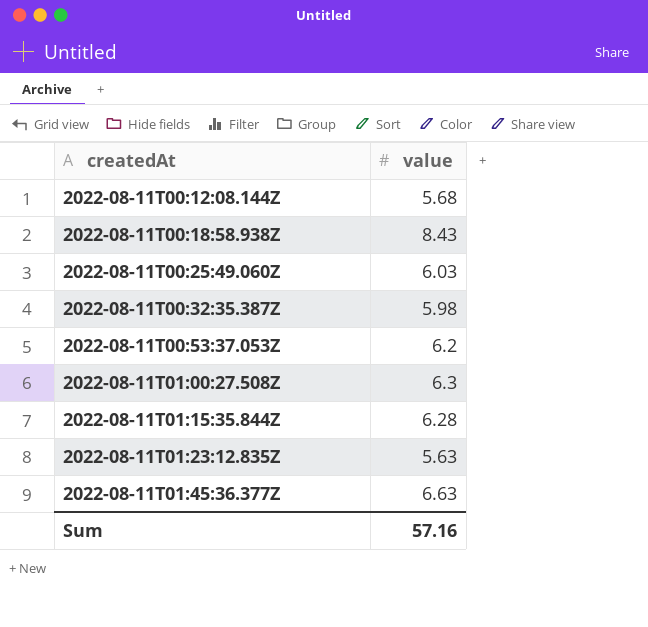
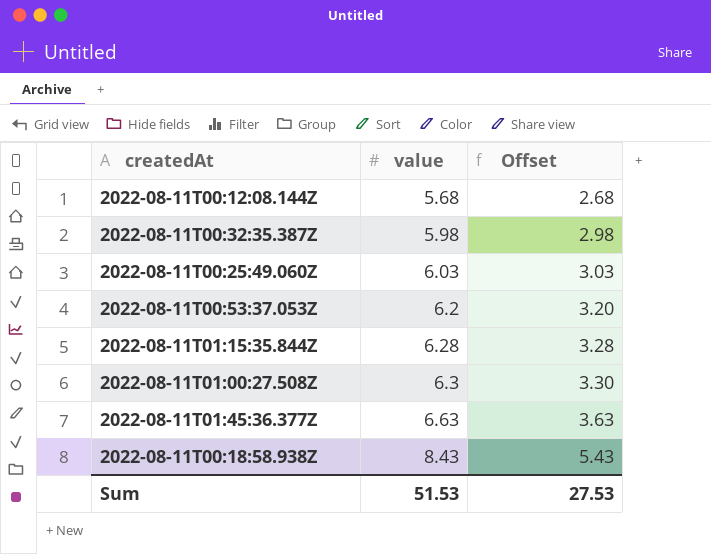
row order: createdAt ascending -> value ascending
column Offset | formula: none -> [value] - 3
row 2022-08-11T01:23:12.835Z: 5.63 -> none
Sum | value: 57.16 -> 51.53

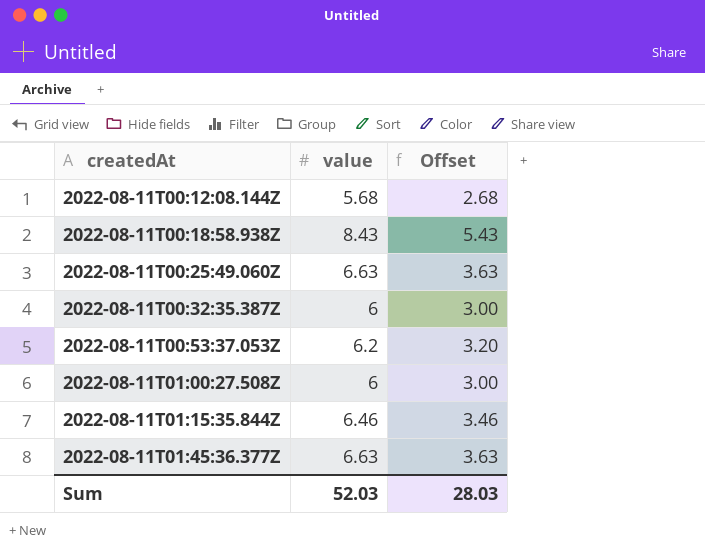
row order: value ascending -> createdAt ascending
2022-08-11T00:25:49.060Z | value: 6.03 -> 6.63
2022-08-11T00:25:49.060Z | Offset: 3.03 -> 3.63
2022-08-11T00:32:35.387Z | value: 5.98 -> 6
2022-08-11T00:32:35.387Z | Offset: 2.98 -> 3.00
2022-08-11T01:00:27.508Z | value: 6.3 -> 6
2022-08-11T01:00:27.508Z | Offset: 3.30 -> 3.00
2022-08-11T01:15:35.844Z | value: 6.28 -> 6.46
2022-08-11T01:15:35.844Z | Offset: 3.28 -> 3.46
Sum | value: 51.53 -> 52.03
Sum | Offset: 27.53 -> 28.03

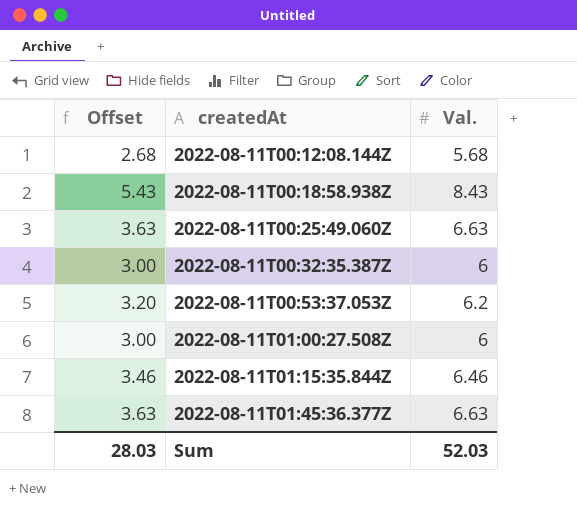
column Offset | position: 3 -> 1
column name: value -> Val.

